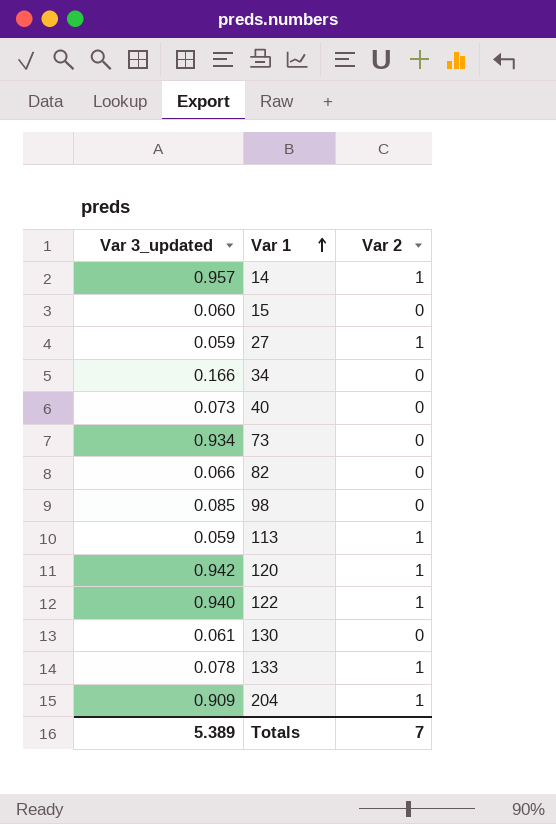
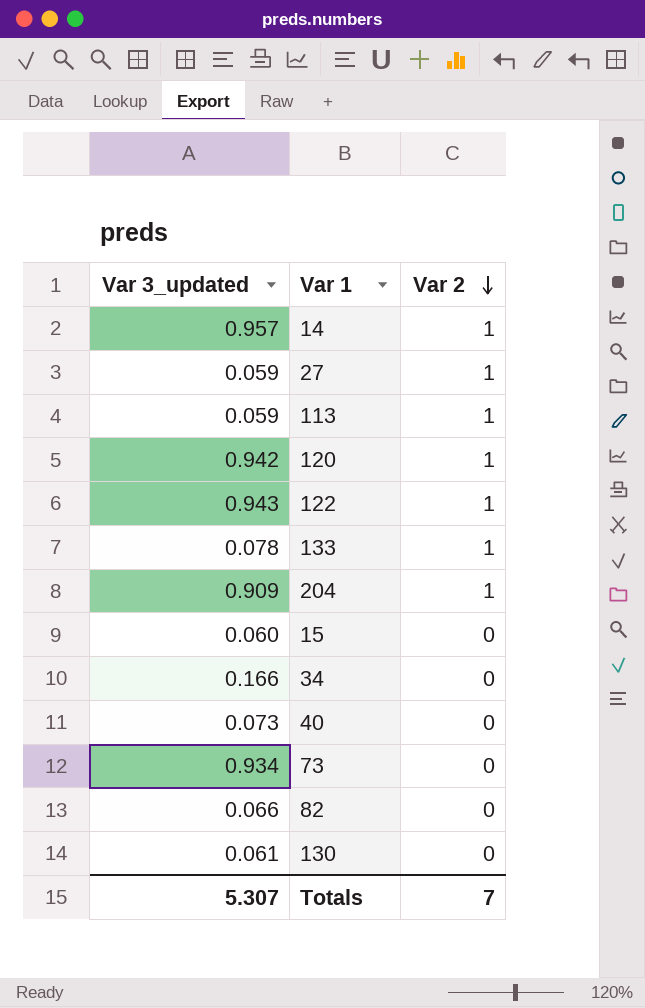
row order: Var 1 ascending -> Var 2 descending
row 98: 0.085 | 0 -> none
122 | Var 3_updated: 0.940 -> 0.943
Totals | Var 3_updated: 5.389 -> 5.307

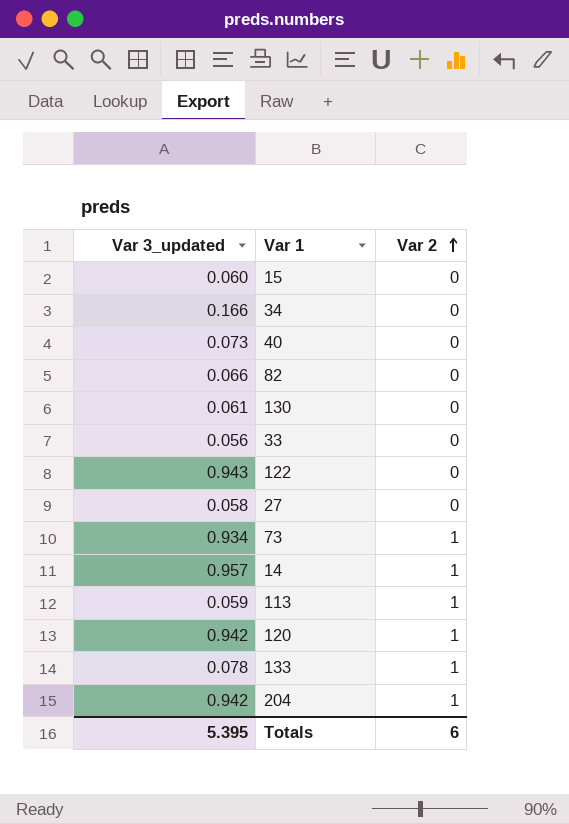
row order: Var 2 descending -> Var 2 ascending
row 33: none -> 0.056 | 0
122 | Var 2: 1 -> 0
27 | Var 3_updated: 0.059 -> 0.058
27 | Var 2: 1 -> 0
73 | Var 2: 0 -> 1
204 | Var 3_updated: 0.909 -> 0.942
Totals | Var 3_updated: 5.307 -> 5.395
Totals | Var 2: 7 -> 6

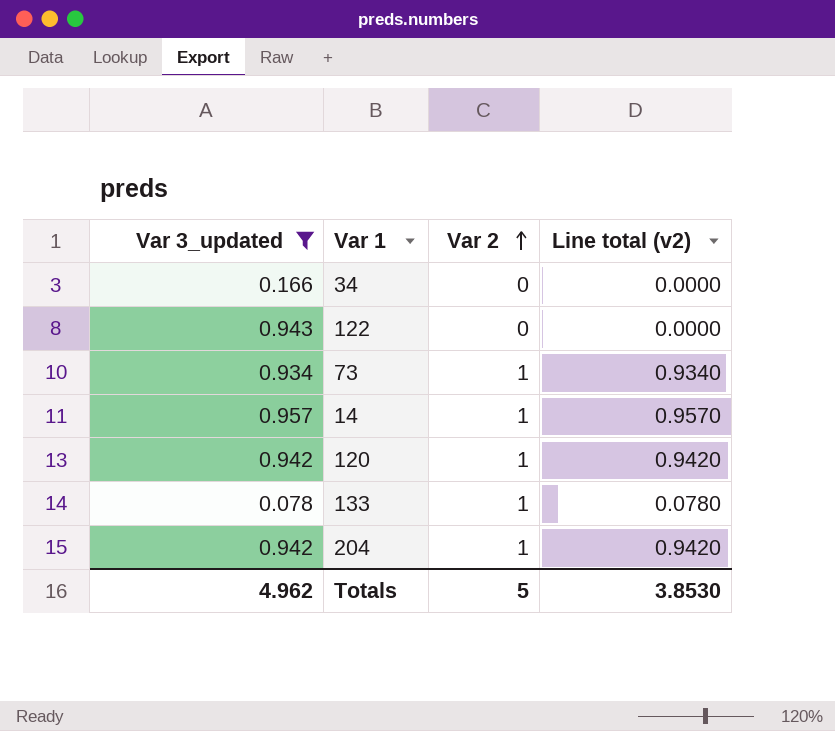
filter: none -> Var 3_updated >= 0.078
column Line total (v2) | formula: none -> [Var 3_updated] * [Var 2]
Totals | Var 3_updated: 5.395 -> 4.962
Totals | Var 2: 6 -> 5

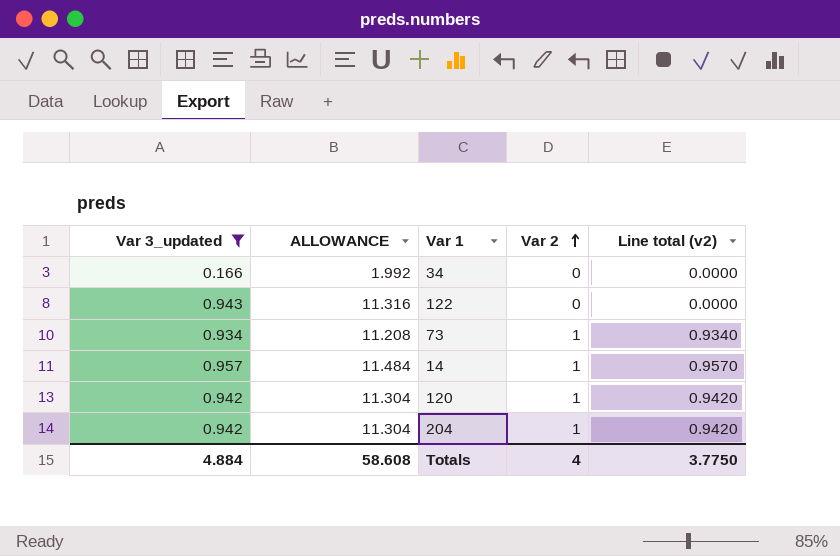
column ALLOWANCE | formula: none -> [Var 3_updated] * 12
row 133: 0.078 | 1 | 0.0780 -> none
Totals | Var 3_updated: 4.962 -> 4.884
Totals | Var 2: 5 -> 4
Totals | Line total (v2): 3.8530 -> 3.7750

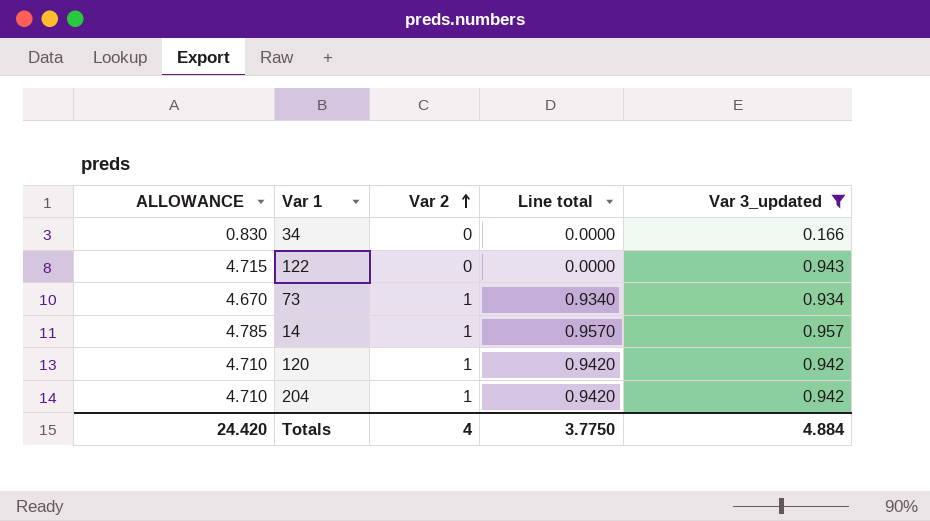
column ALLOWANCE | formula: [Var 3_updated] * 12 -> [Var 3_updated] * 5
column name: Line total (v2) -> Line total
column Var 3_updated | position: 1 -> 5
Totals | ALLOWANCE: 58.608 -> 24.420

